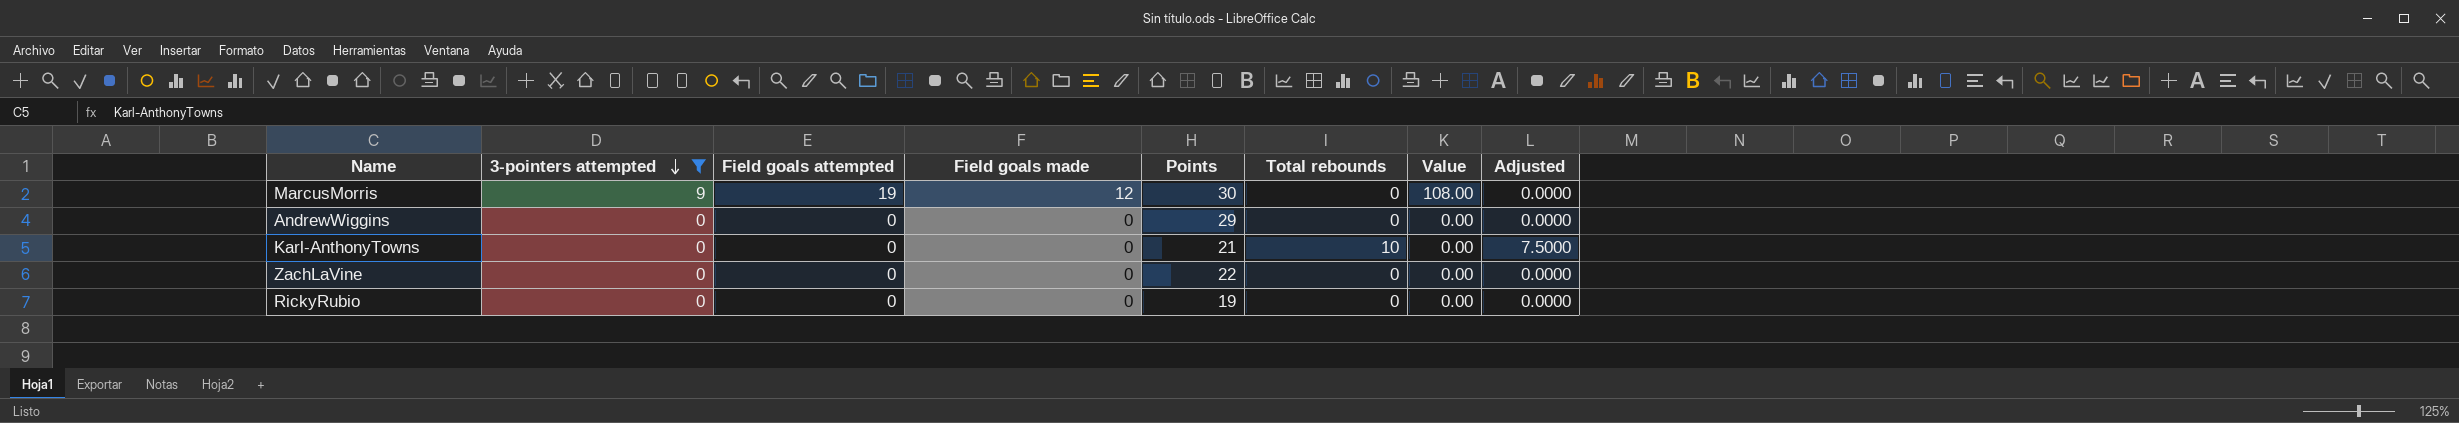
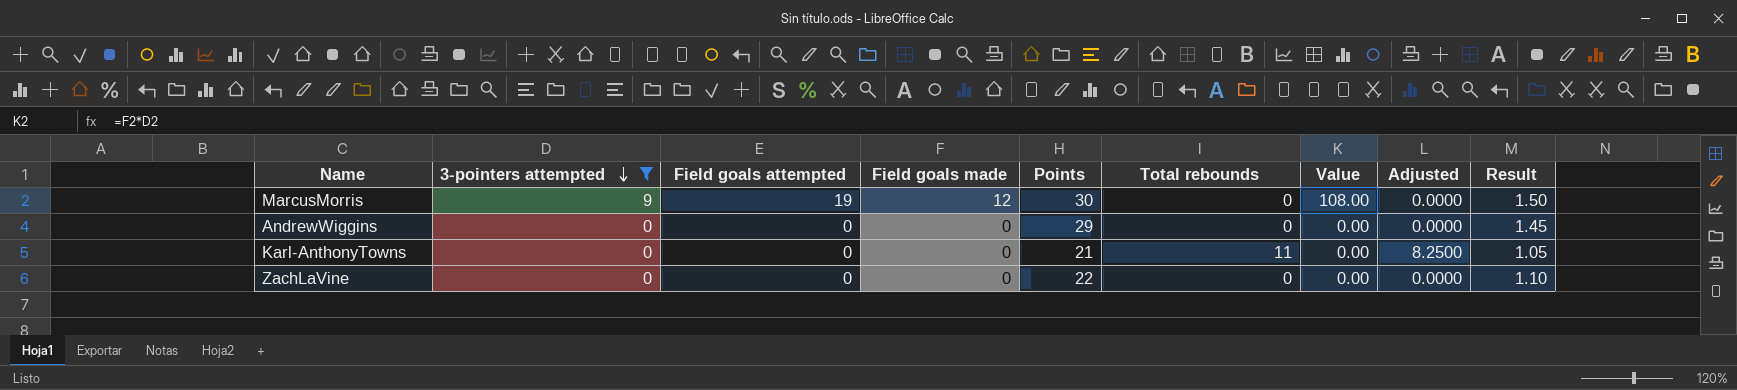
column Result | formula: none -> [Points] * 0.05
row RickyRubio: 0 | 0 | 0 | 19 | 0 | 0.00 | 0.0000 -> none
Karl-AnthonyTowns | Total rebounds: 10 -> 11
Karl-AnthonyTowns | Adjusted: 7.5000 -> 8.2500

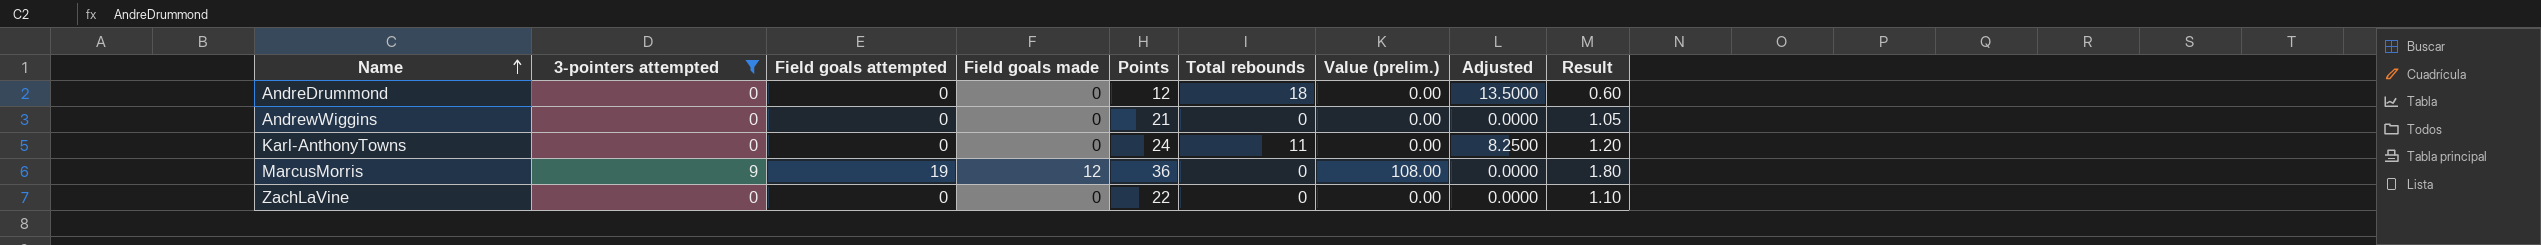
row order: 3-pointers attempted descending -> Name ascending
column name: Value -> Value (prelim.)
row AndreDrummond: none -> 0 | 0 | 0 | 12 | 18 | 0.00 | 13.5000 | 0.60
AndrewWiggins | Points: 29 -> 21
AndrewWiggins | Result: 1.45 -> 1.05
Karl-AnthonyTowns | Points: 21 -> 24
Karl-AnthonyTowns | Result: 1.05 -> 1.20
MarcusMorris | Points: 30 -> 36
MarcusMorris | Result: 1.50 -> 1.80

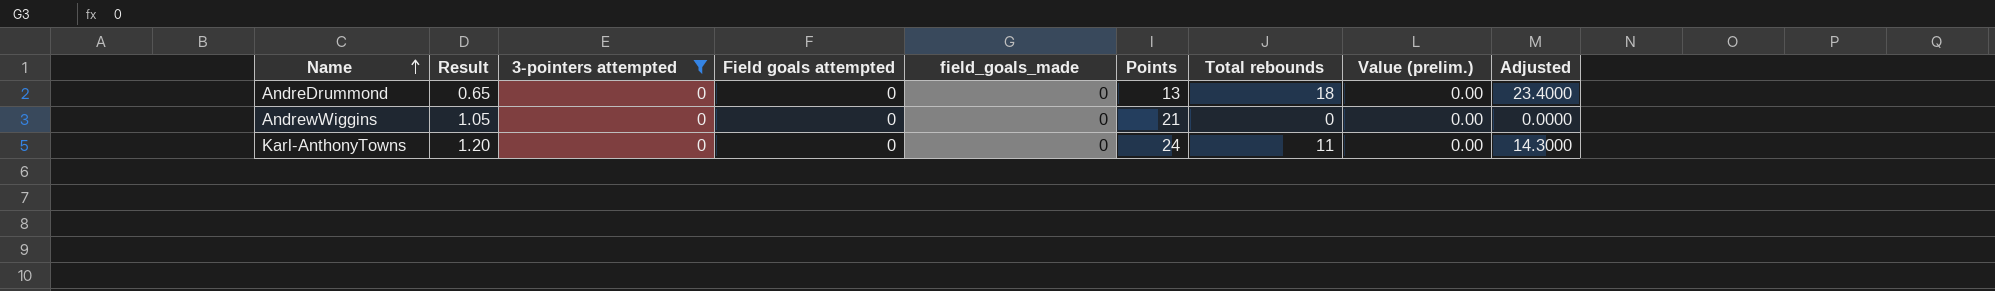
column Result | position: 9 -> 2
column name: Field goals made -> field_goals_made
column Adjusted | formula: [Total rebounds] * 0.75 -> [Total rebounds] * 1.3
row MarcusMorris: 9 | 19 | 12 | 36 | 0 | 108.00 | 0.0000 | 1.80 -> none
row ZachLaVine: 0 | 0 | 0 | 22 | 0 | 0.00 | 0.0000 | 1.10 -> none
AndreDrummond | Result: 0.60 -> 0.65
AndreDrummond | Points: 12 -> 13

